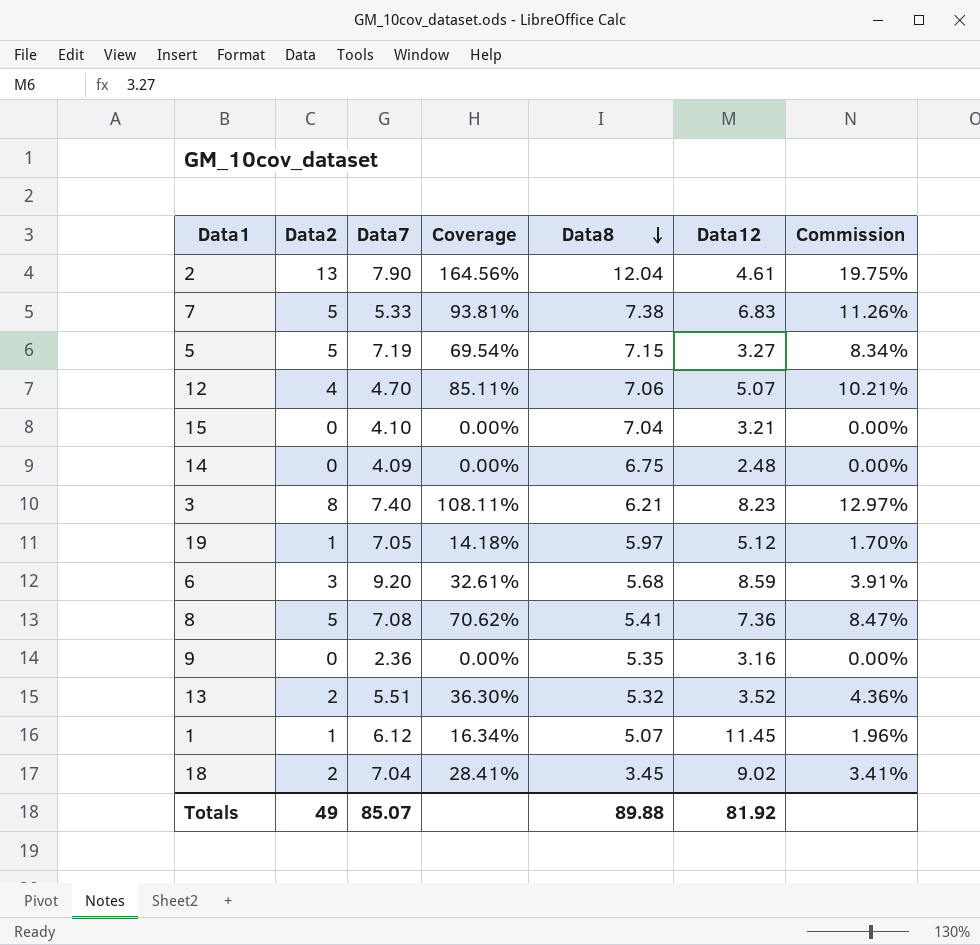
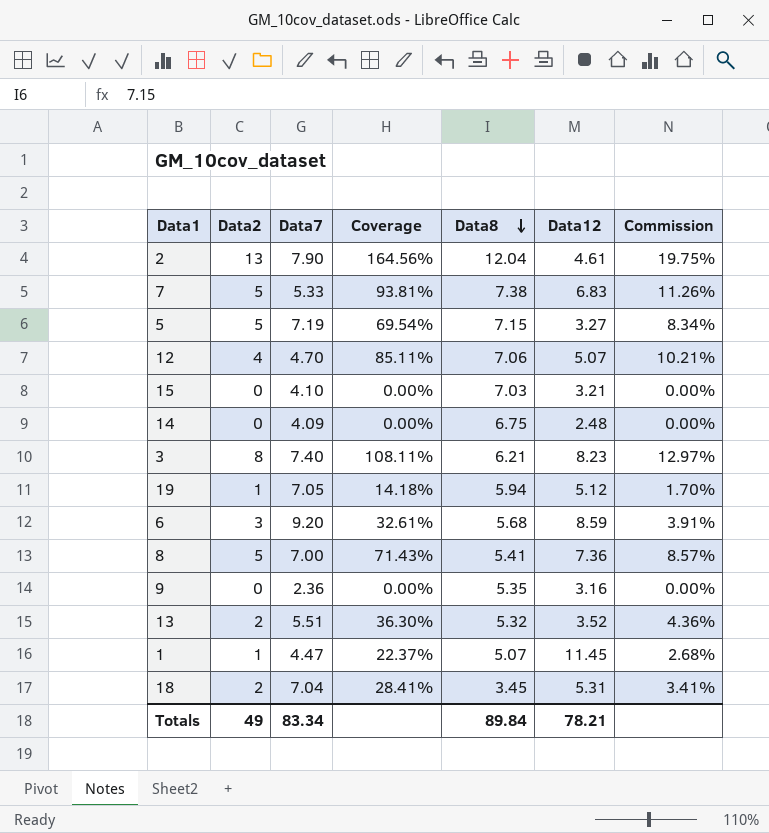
15 | Data8: 7.04 -> 7.03
19 | Data8: 5.97 -> 5.94
8 | Data7: 7.08 -> 7.00
8 | Coverage: 70.62% -> 71.43%
8 | Commission: 8.47% -> 8.57%
1 | Data7: 6.12 -> 4.47
1 | Coverage: 16.34% -> 22.37%
1 | Commission: 1.96% -> 2.68%
18 | Data12: 9.02 -> 5.31
Totals | Data7: 85.07 -> 83.34
Totals | Data8: 89.88 -> 89.84
Totals | Data12: 81.92 -> 78.21

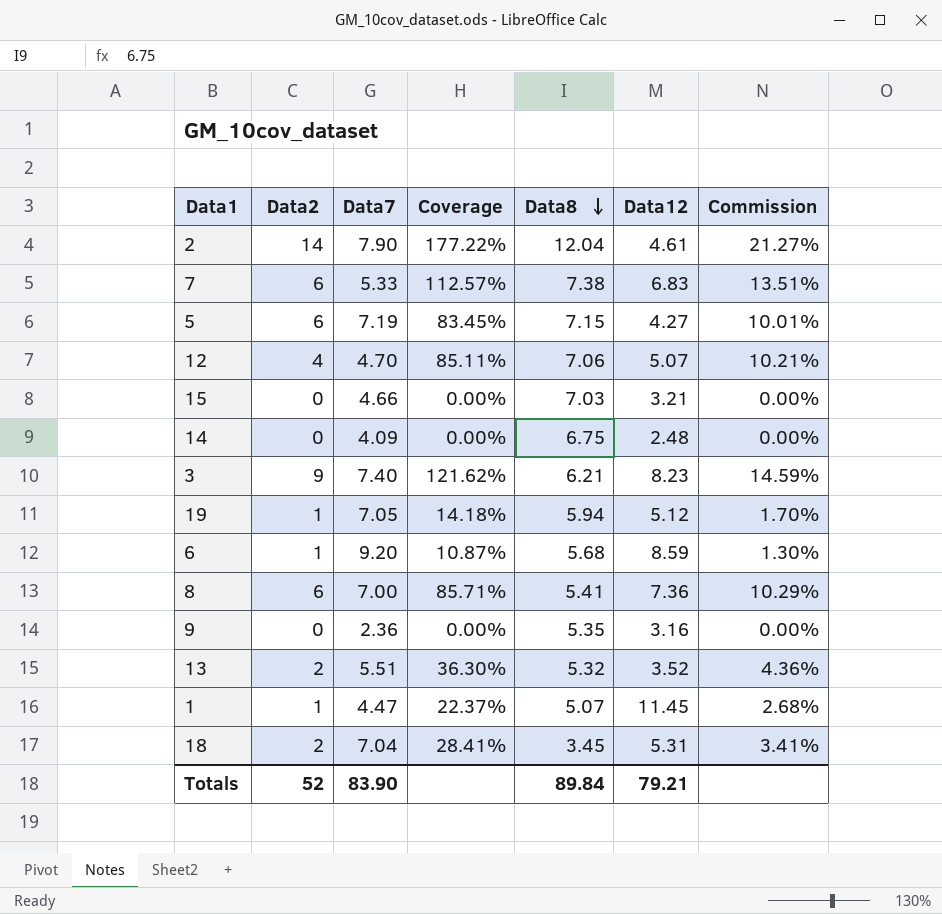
2 | Data2: 13 -> 14
2 | Coverage: 164.56% -> 177.22%
2 | Commission: 19.75% -> 21.27%
7 | Data2: 5 -> 6
7 | Coverage: 93.81% -> 112.57%
7 | Commission: 11.26% -> 13.51%
5 | Data2: 5 -> 6
5 | Coverage: 69.54% -> 83.45%
5 | Data12: 3.27 -> 4.27
5 | Commission: 8.34% -> 10.01%
15 | Data7: 4.10 -> 4.66
3 | Data2: 8 -> 9
3 | Coverage: 108.11% -> 121.62%
3 | Commission: 12.97% -> 14.59%
6 | Data2: 3 -> 1
6 | Coverage: 32.61% -> 10.87%
6 | Commission: 3.91% -> 1.30%
8 | Data2: 5 -> 6
8 | Coverage: 71.43% -> 85.71%
8 | Commission: 8.57% -> 10.29%
Totals | Data2: 49 -> 52
Totals | Data7: 83.34 -> 83.90
Totals | Data12: 78.21 -> 79.21

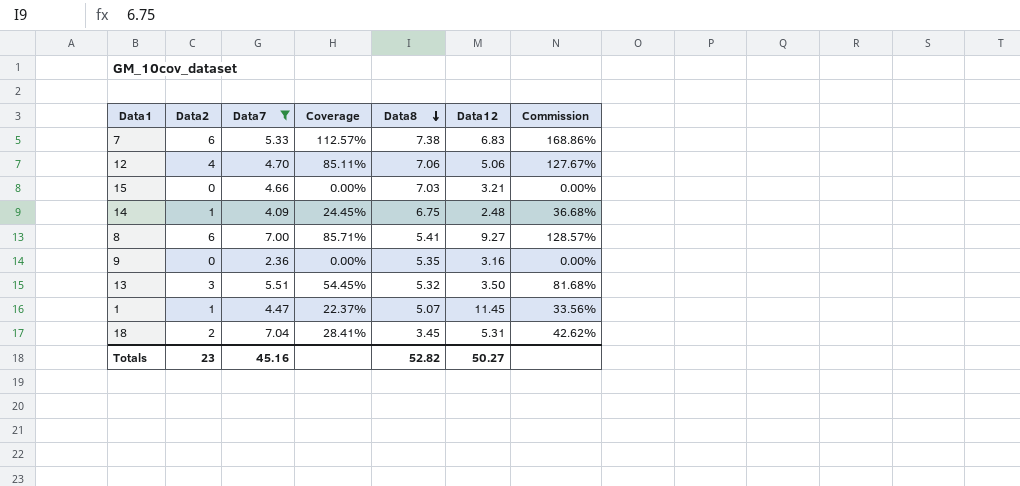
filter: none -> Data7 <= 7.04
column Commission | formula: [Coverage] * 0.12 -> [Coverage] * 1.5
12 | Data12: 5.07 -> 5.06
14 | Data2: 0 -> 1
14 | Coverage: 0.00% -> 24.45%
8 | Data12: 7.36 -> 9.27
13 | Data2: 2 -> 3
13 | Coverage: 36.30% -> 54.45%
13 | Data12: 3.52 -> 3.50
Totals | Data2: 52 -> 23
Totals | Data7: 83.90 -> 45.16
Totals | Data8: 89.84 -> 52.82
Totals | Data12: 79.21 -> 50.27

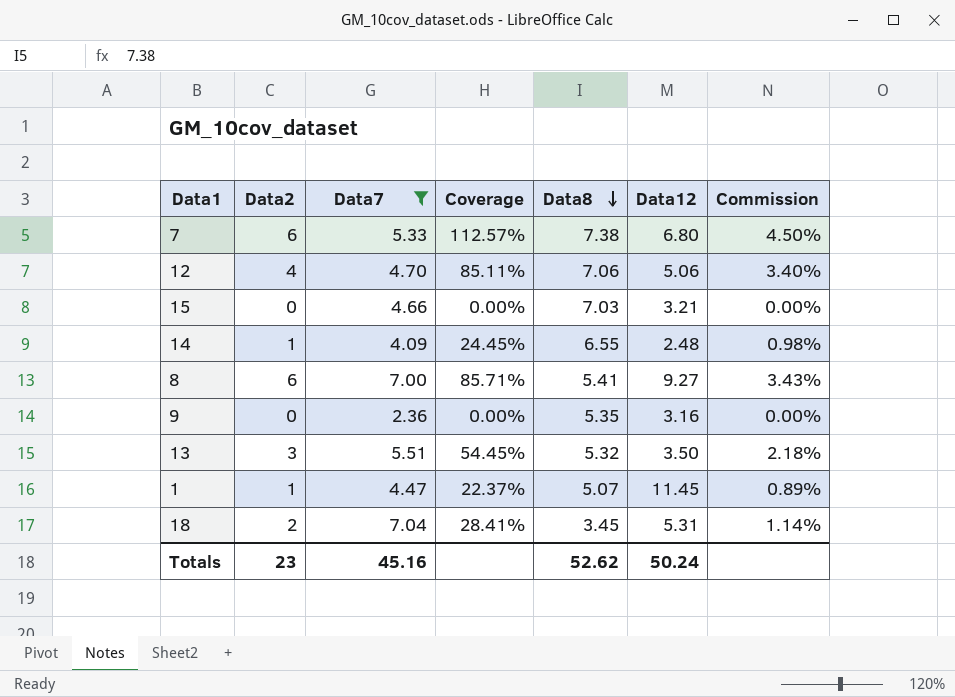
column Commission | formula: [Coverage] * 1.5 -> [Coverage] * 0.04
7 | Data12: 6.83 -> 6.80
14 | Data8: 6.75 -> 6.55
Totals | Data8: 52.82 -> 52.62
Totals | Data12: 50.27 -> 50.24

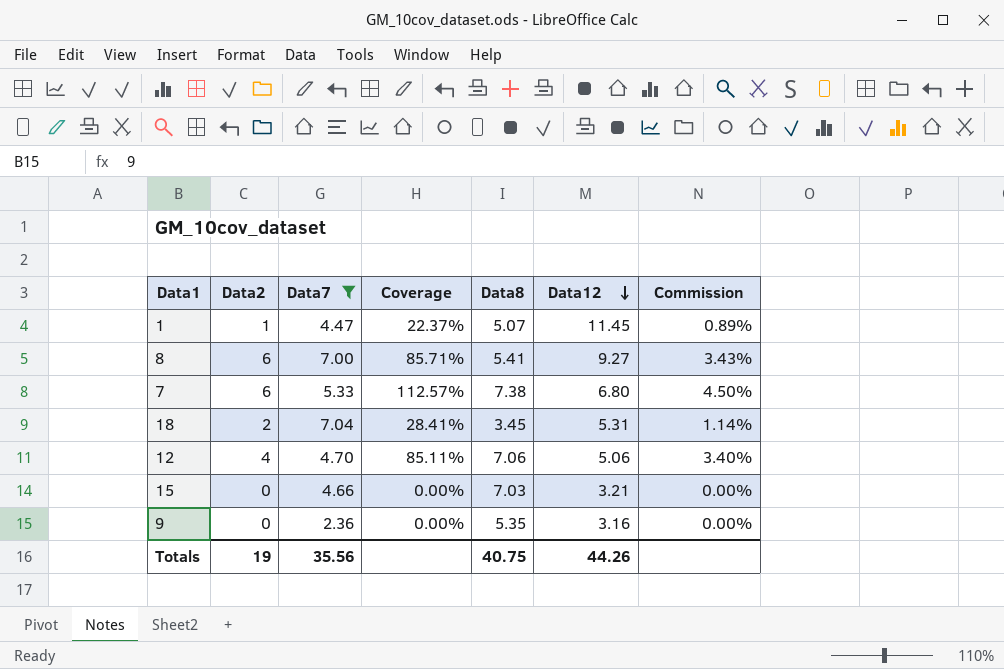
row order: Data8 descending -> Data12 descending
row 14: 1 | 4.09 | 24.45% | 6.55 | 2.48 | 0.98% -> none
row 13: 3 | 5.51 | 54.45% | 5.32 | 3.50 | 2.18% -> none
Totals | Data2: 23 -> 19
Totals | Data7: 45.16 -> 35.56
Totals | Data8: 52.62 -> 40.75
Totals | Data12: 50.24 -> 44.26

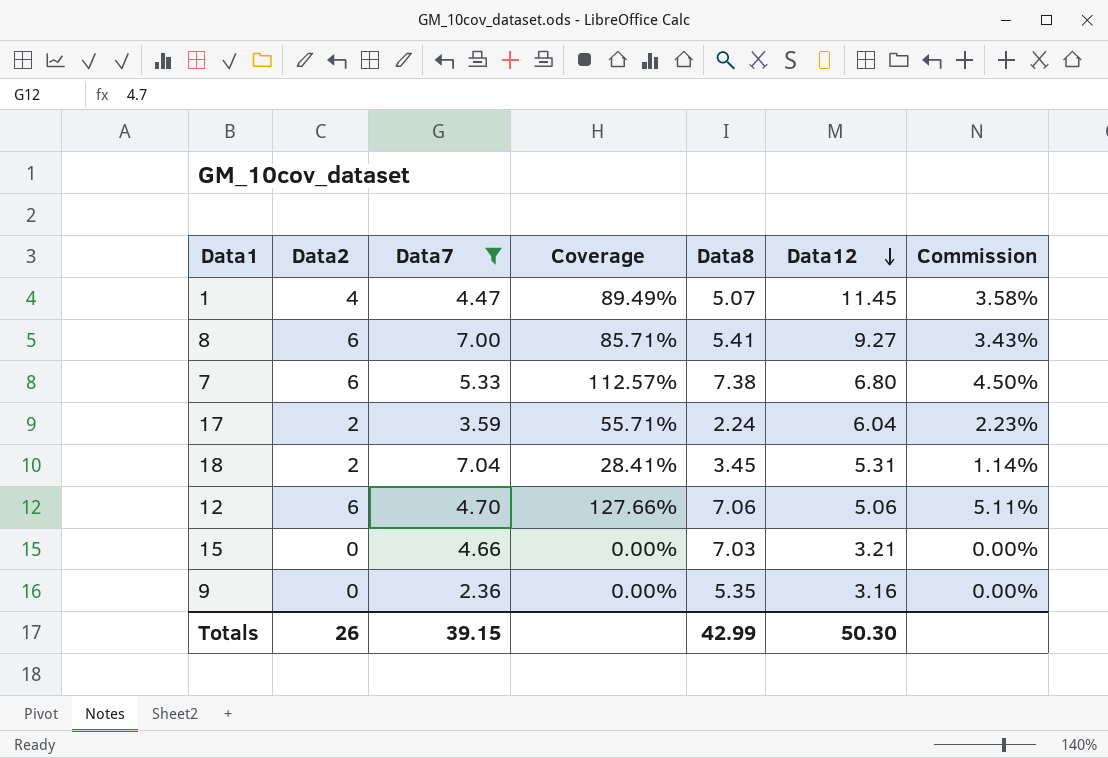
1 | Data2: 1 -> 4
1 | Coverage: 22.37% -> 89.49%
1 | Commission: 0.89% -> 3.58%
row 17: none -> 2 | 3.59 | 55.71% | 2.24 | 6.04 | 2.23%
12 | Data2: 4 -> 6
12 | Coverage: 85.11% -> 127.66%
12 | Commission: 3.40% -> 5.11%
Totals | Data2: 19 -> 26
Totals | Data7: 35.56 -> 39.15
Totals | Data8: 40.75 -> 42.99
Totals | Data12: 44.26 -> 50.30

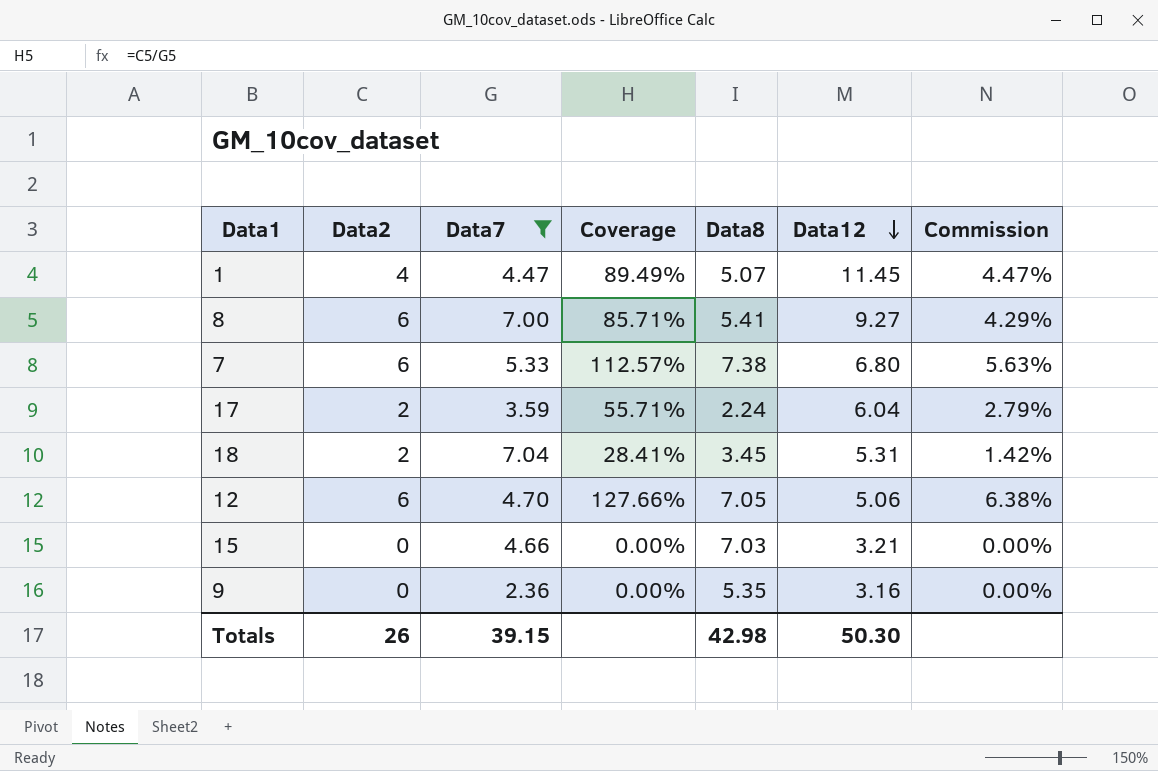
column Commission | formula: [Coverage] * 0.04 -> [Coverage] * 0.05
12 | Data8: 7.06 -> 7.05
Totals | Data8: 42.99 -> 42.98

